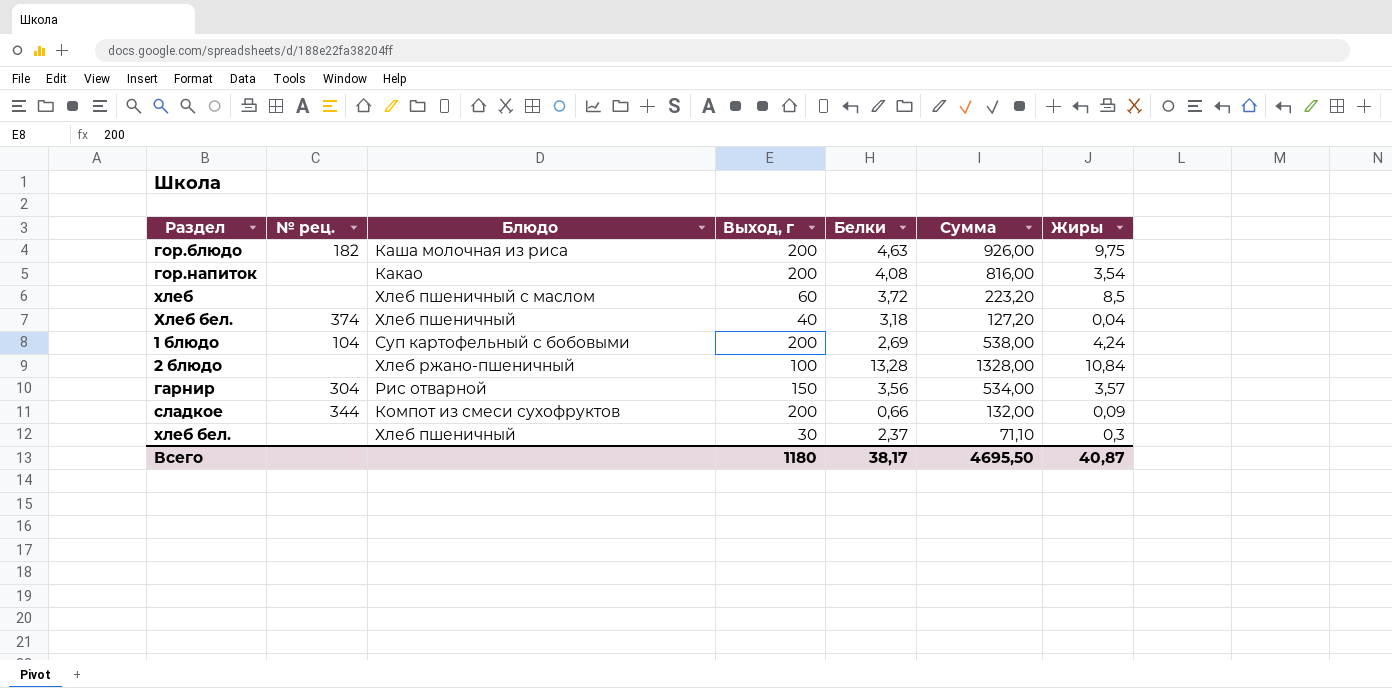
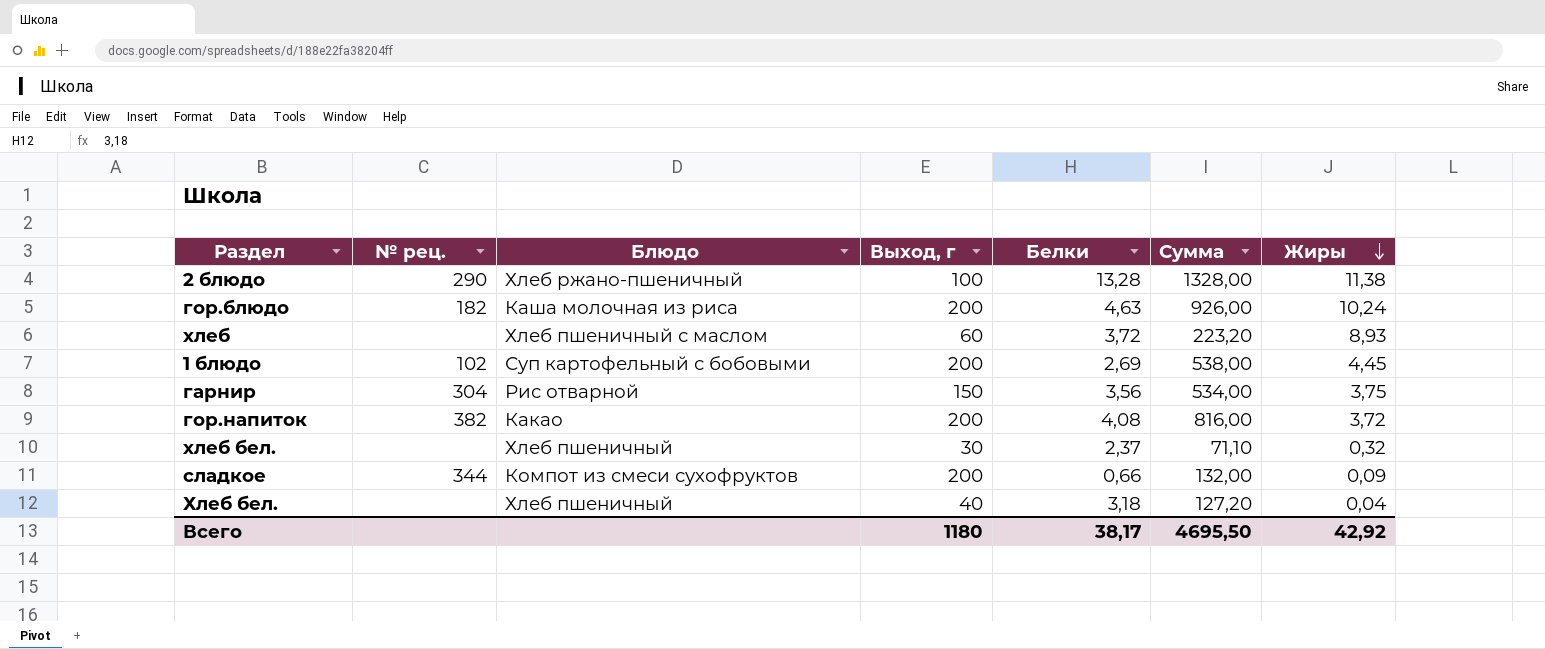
row order: none -> Жиры descending
2 блюдо | № рец.: none -> 290
2 блюдо | Жиры: 10,84 -> 11,38
гор.блюдо | Жиры: 9,75 -> 10,24
хлеб | Жиры: 8,5 -> 8,93
1 блюдо | № рец.: 104 -> 102
1 блюдо | Жиры: 4,24 -> 4,45
гарнир | Жиры: 3,57 -> 3,75
гор.напиток | № рец.: none -> 382
гор.напиток | Жиры: 3,54 -> 3,72
хлеб бел. | Жиры: 0,3 -> 0,32
Хлеб бел. | № рец.: 374 -> none
Всего | Жиры: 40,87 -> 42,92

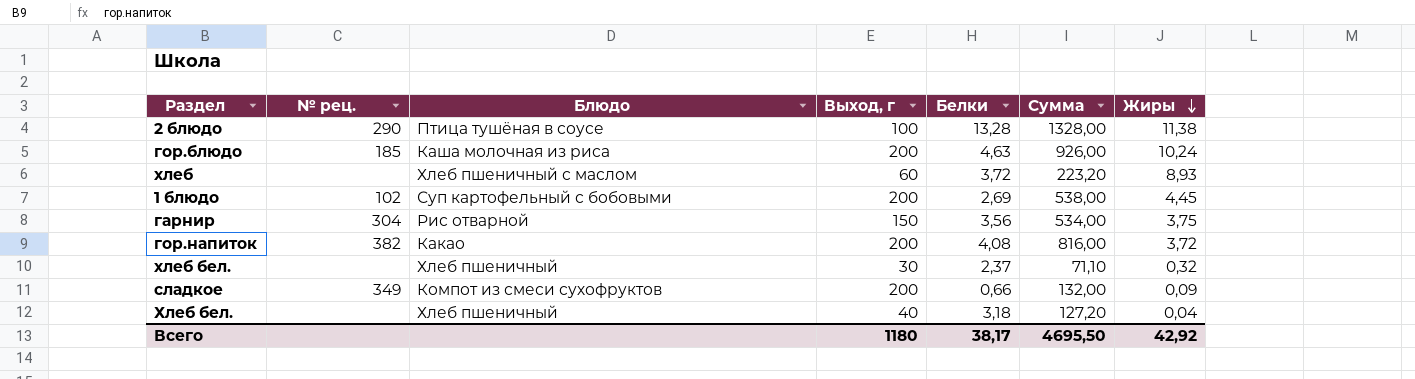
2 блюдо | Блюдо: Хлеб ржано-пшеничный -> Птица тушёная в соусе
гор.блюдо | № рец.: 182 -> 185
сладкое | № рец.: 344 -> 349

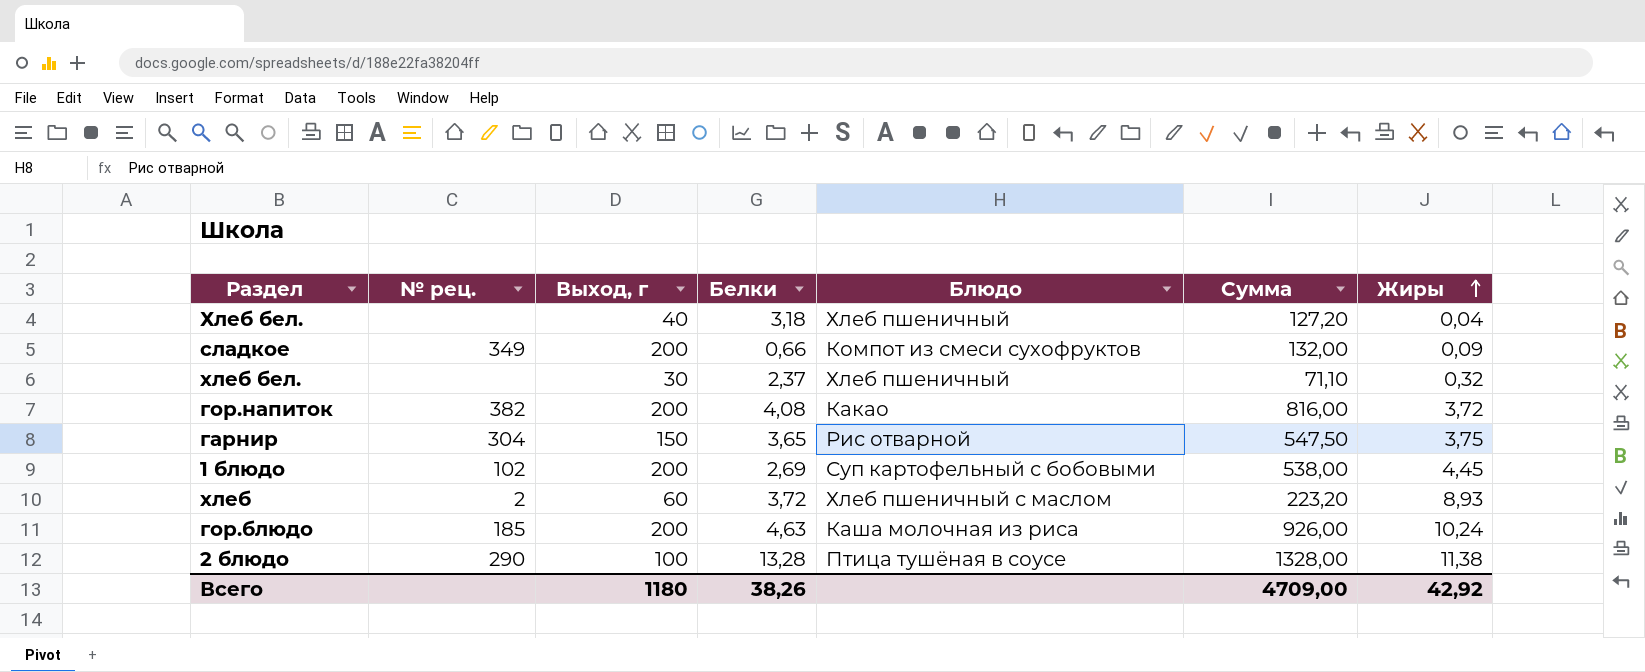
row order: Жиры descending -> Жиры ascending
column Блюдо | position: 3 -> 5
гарнир | Белки: 3,56 -> 3,65
гарнир | Сумма: 534,00 -> 547,50
хлеб | № рец.: none -> 2
Всего | Белки: 38,17 -> 38,26
Всего | Сумма: 4695,50 -> 4709,00

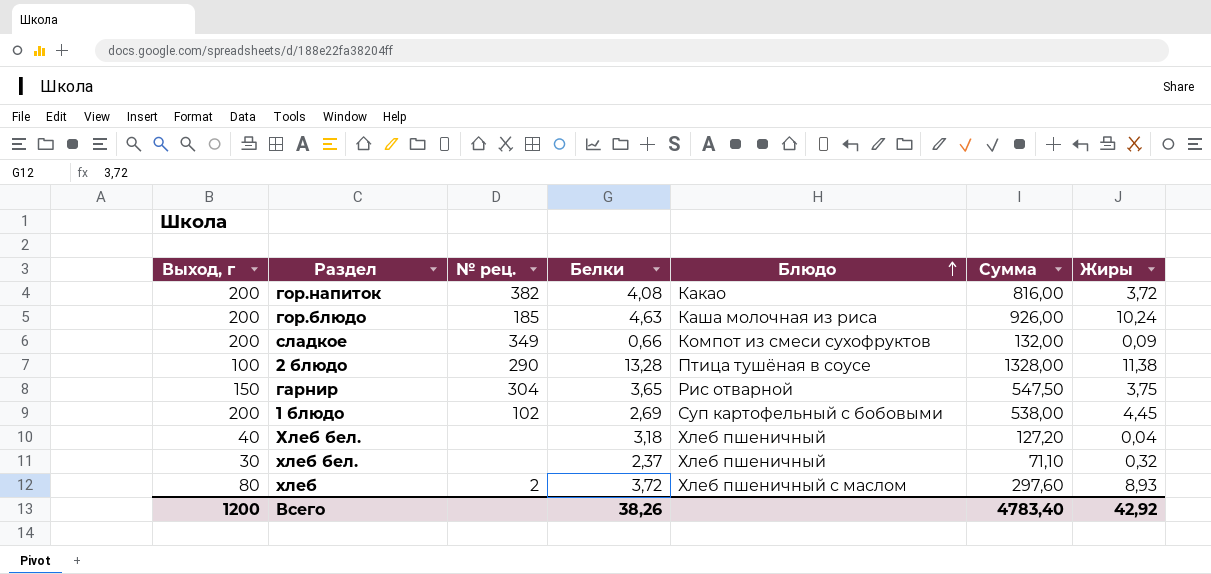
row order: Жиры ascending -> Блюдо ascending
column Выход, г | position: 3 -> 1
хлеб | Выход, г: 60 -> 80
хлеб | Сумма: 223,20 -> 297,60
Всего | Выход, г: 1180 -> 1200
Всего | Сумма: 4709,00 -> 4783,40

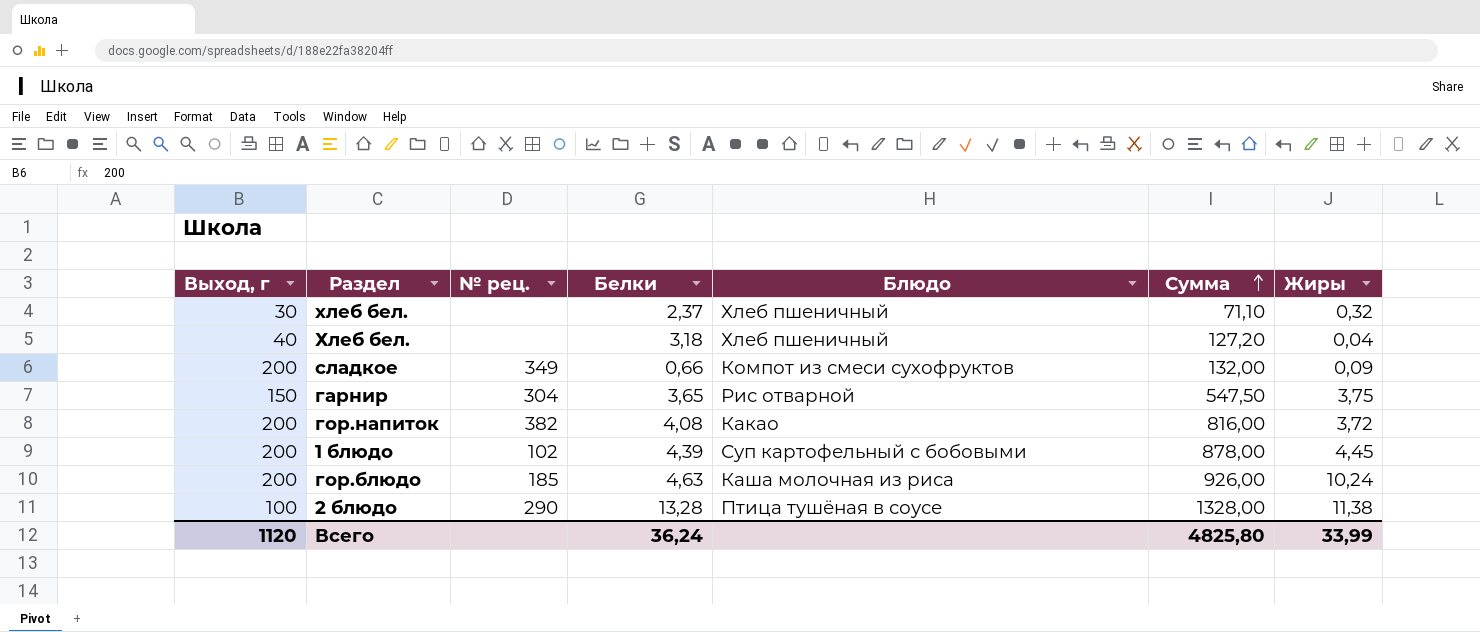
row order: Блюдо ascending -> Сумма ascending
row хлеб: 80 | 2 | 3,72 | Хлеб пшеничный с маслом | 297,60 | 8,93 -> none
1 блюдо | Белки: 2,69 -> 4,39
1 блюдо | Сумма: 538,00 -> 878,00
Всего | Выход, г: 1200 -> 1120
Всего | Белки: 38,26 -> 36,24
Всего | Сумма: 4783,40 -> 4825,80
Всего | Жиры: 42,92 -> 33,99

